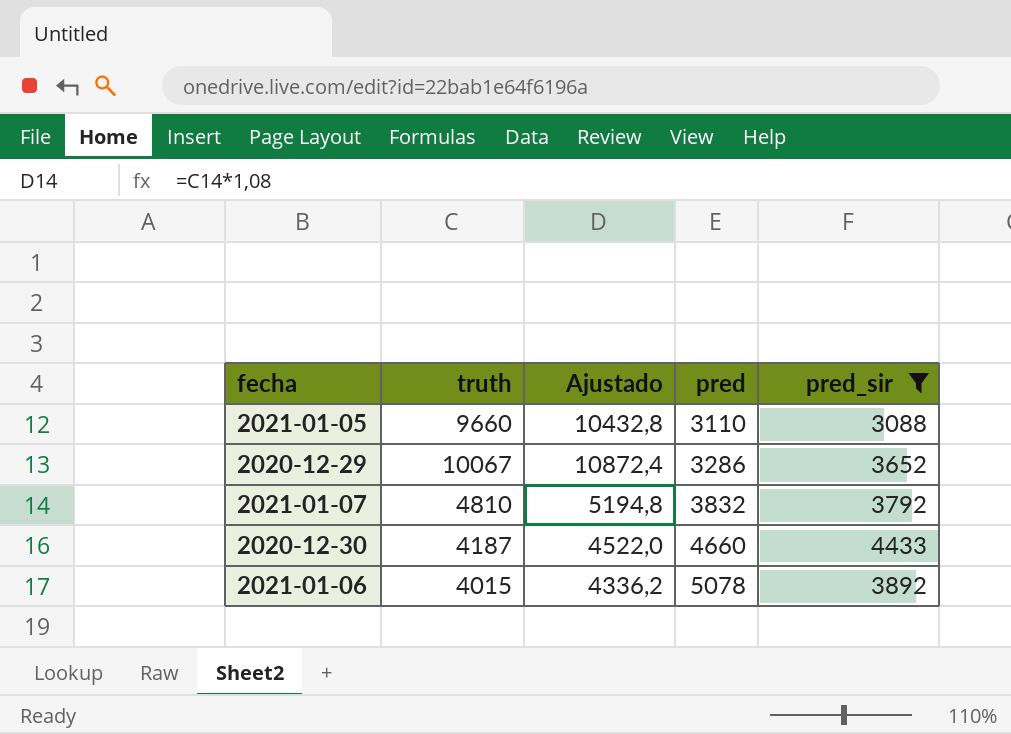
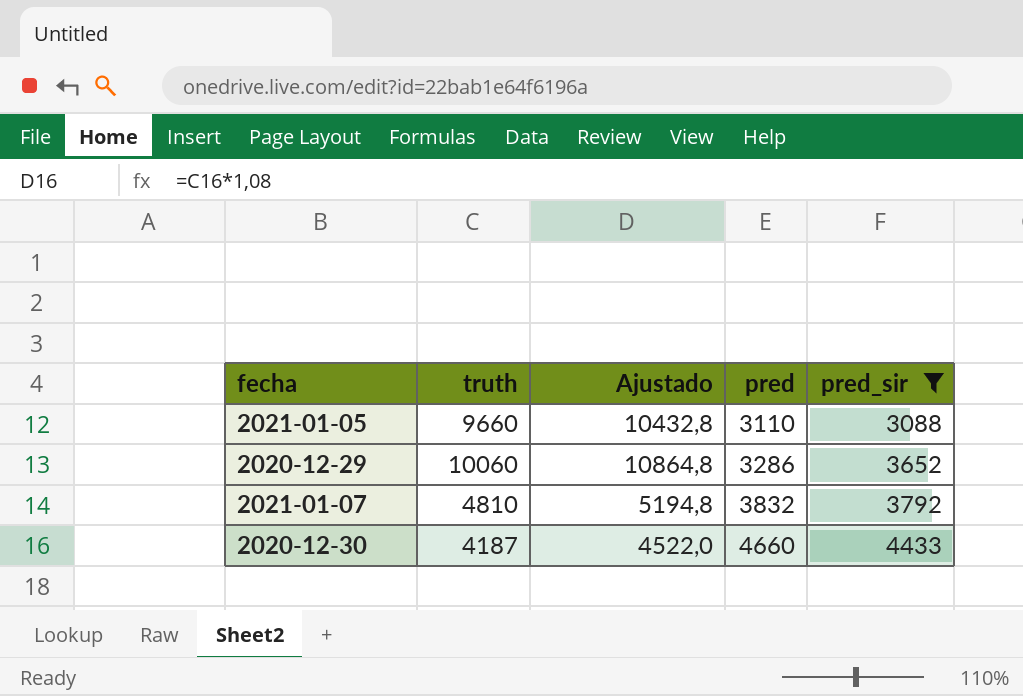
row 2021-01-06: 4015 | 4336,2 | 5078 | 3892 -> none
2020-12-29 | truth: 10067 -> 10060
2020-12-29 | Ajustado: 10872,4 -> 10864,8

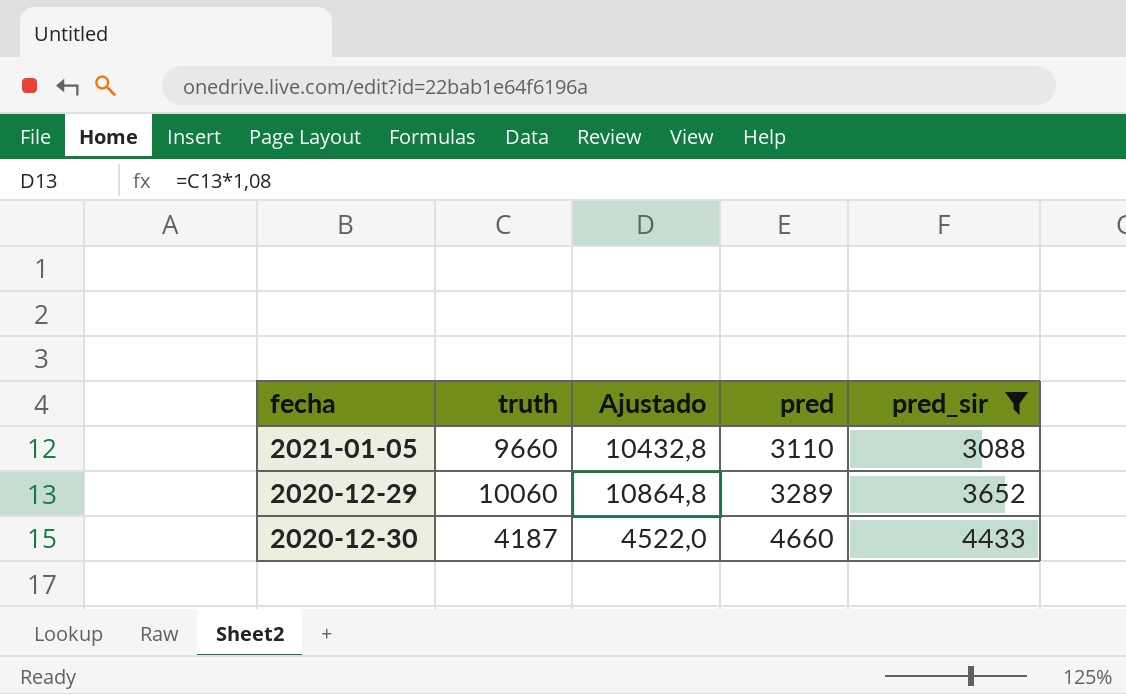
row 2021-01-07: 4810 | 5194,8 | 3832 | 3792 -> none
2020-12-29 | pred: 3286 -> 3289

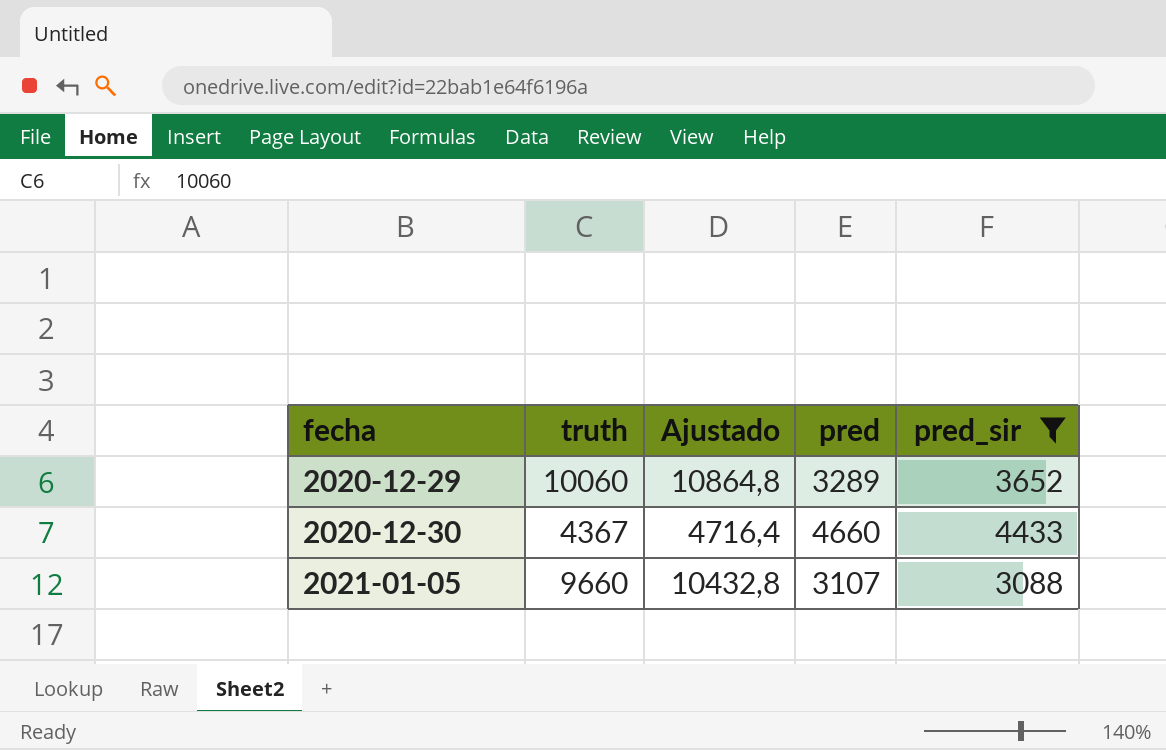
row order: pred ascending -> fecha ascending
2020-12-30 | truth: 4187 -> 4367
2020-12-30 | Ajustado: 4522,0 -> 4716,4
2021-01-05 | pred: 3110 -> 3107

